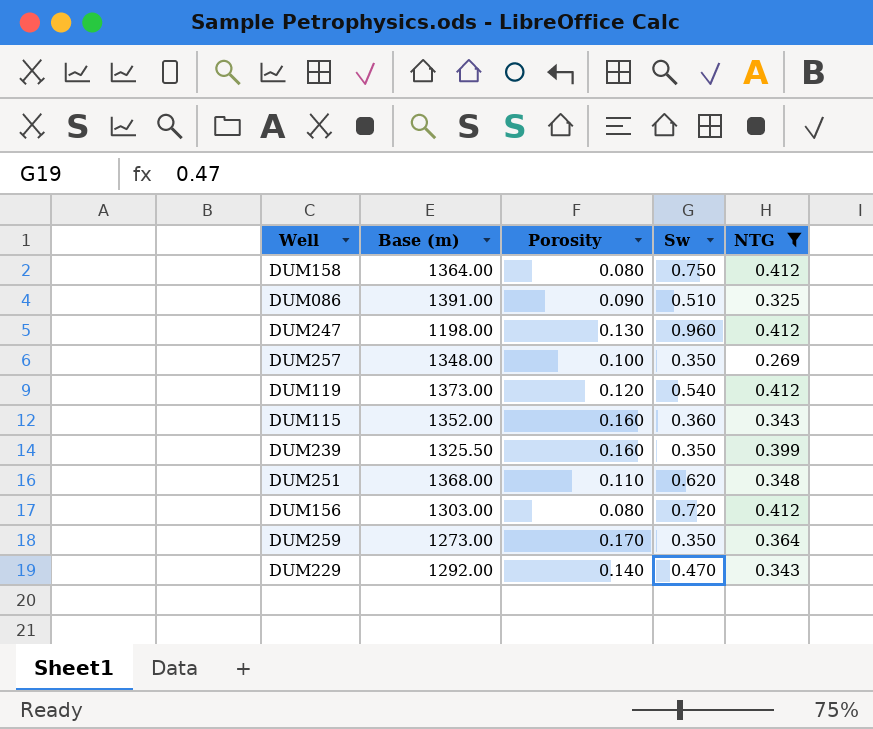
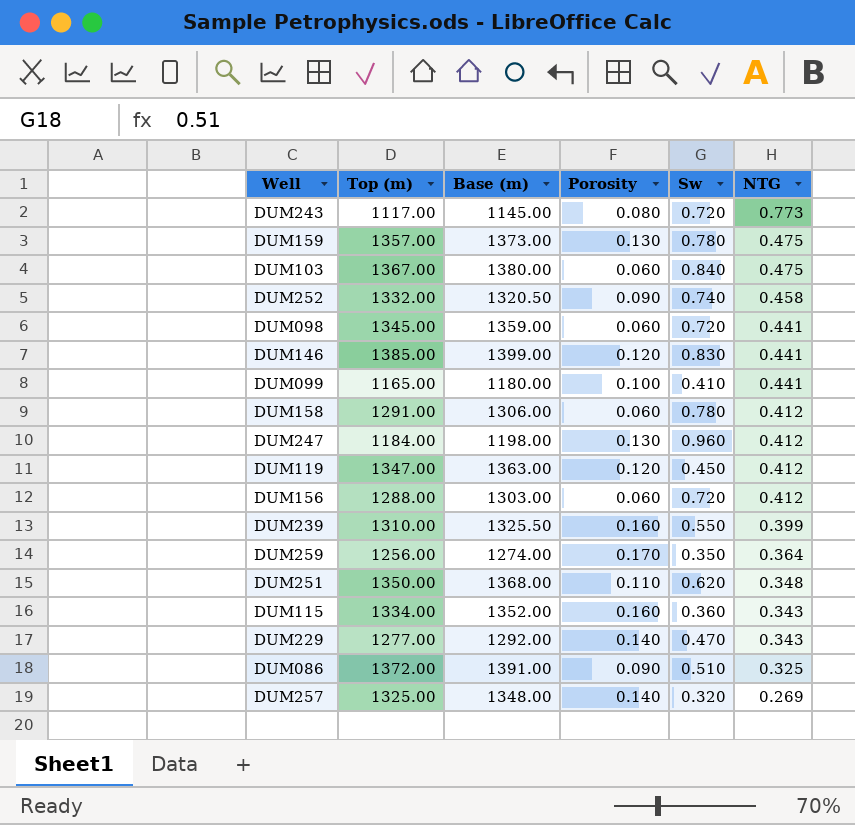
filter: NTG <= 0.412 -> none
row order: none -> NTG descending
column Top (m) | position: none -> 2
DUM158 | Base (m): 1364.00 -> 1306.00
DUM158 | Porosity: 0.080 -> 0.060
DUM158 | Sw: 0.750 -> 0.780
DUM119 | Base (m): 1373.00 -> 1363.00
DUM119 | Sw: 0.540 -> 0.450
DUM156 | Porosity: 0.080 -> 0.060
DUM239 | Sw: 0.350 -> 0.550
DUM259 | Base (m): 1273.00 -> 1274.00
DUM257 | Porosity: 0.100 -> 0.140
DUM257 | Sw: 0.350 -> 0.320

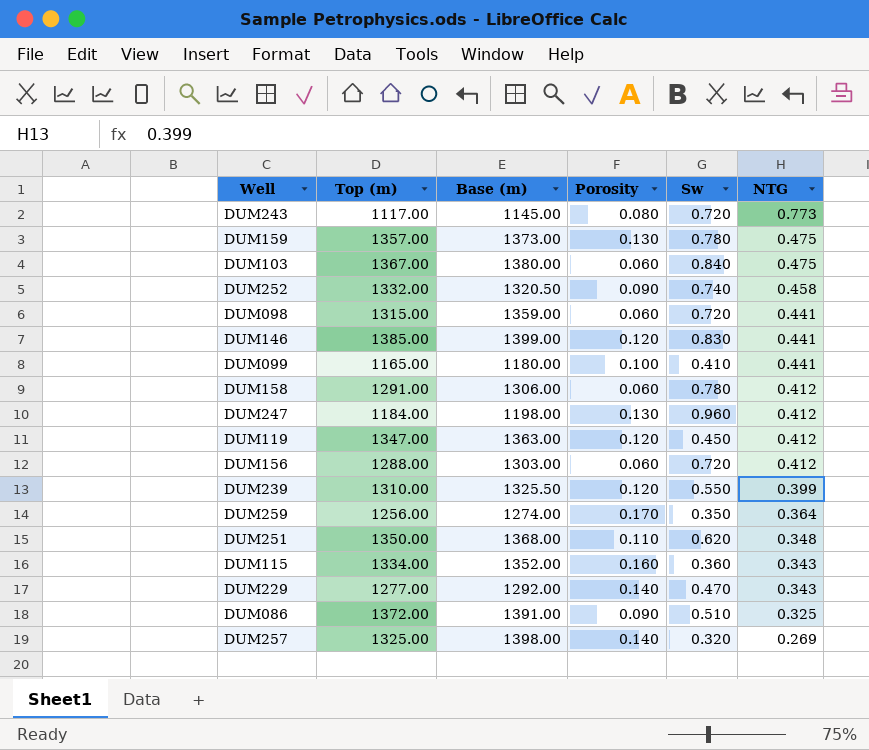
DUM098 | Top (m): 1345.00 -> 1315.00
DUM239 | Porosity: 0.160 -> 0.120
DUM257 | Base (m): 1348.00 -> 1398.00

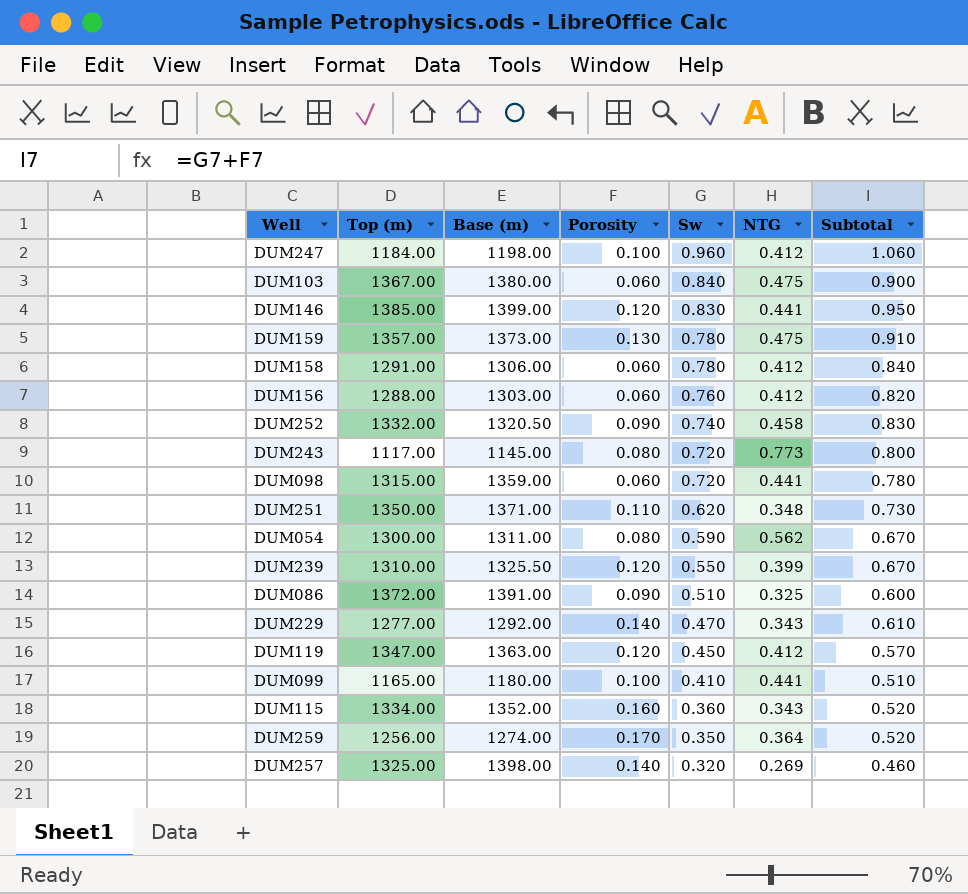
row order: NTG descending -> Sw descending
column Subtotal | formula: none -> [Porosity] + [Sw]
DUM247 | Porosity: 0.130 -> 0.100
DUM156 | Sw: 0.720 -> 0.760
DUM251 | Base (m): 1368.00 -> 1371.00
row DUM054: none -> 1300.00 | 1311.00 | 0.080 | 0.590 | 0.562 | 0.670

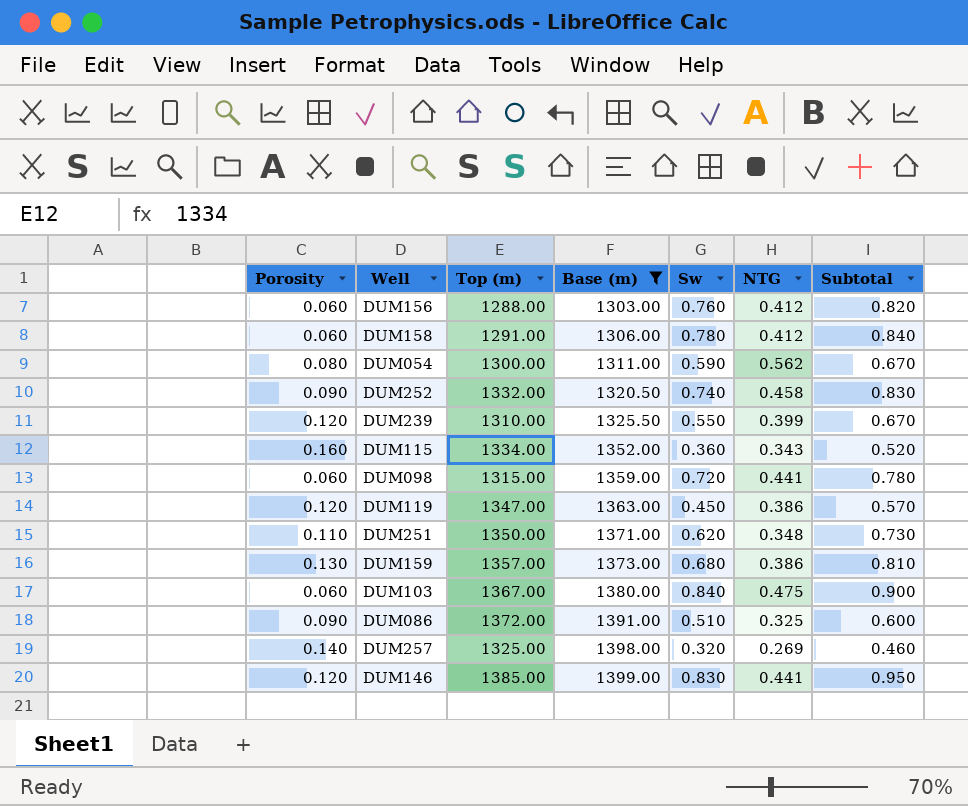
filter: none -> Base (m) >= 1303.00
row order: Sw descending -> Base (m) ascending
column Porosity | position: 4 -> 1
DUM119 | NTG: 0.412 -> 0.386
DUM159 | Sw: 0.780 -> 0.680
DUM159 | NTG: 0.475 -> 0.386
DUM159 | Subtotal: 0.910 -> 0.810

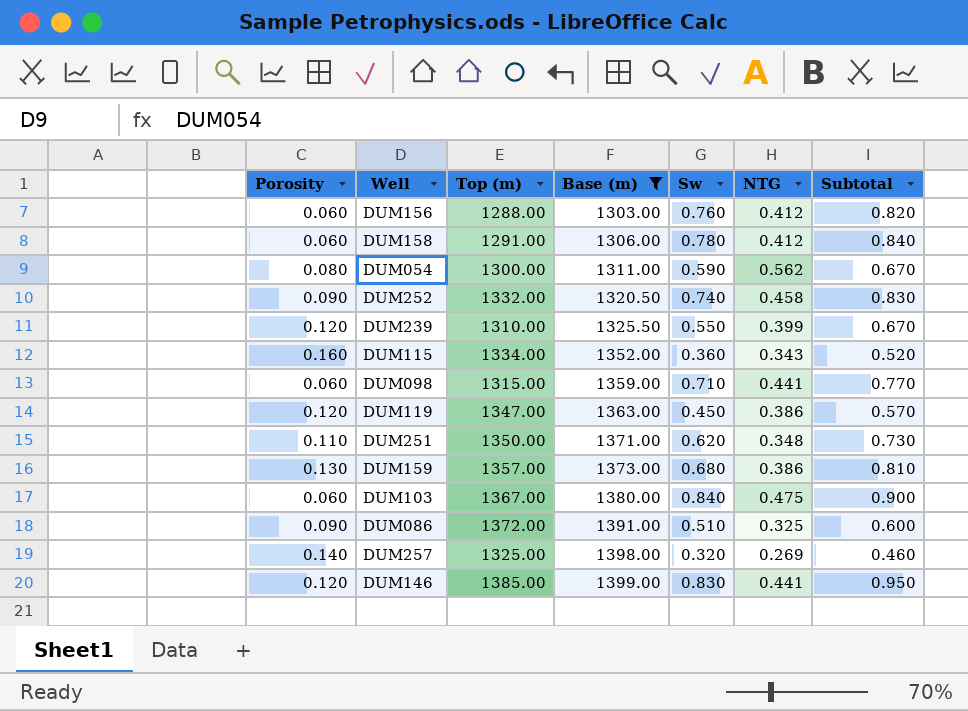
DUM098 | Sw: 0.720 -> 0.710
DUM098 | Subtotal: 0.780 -> 0.770

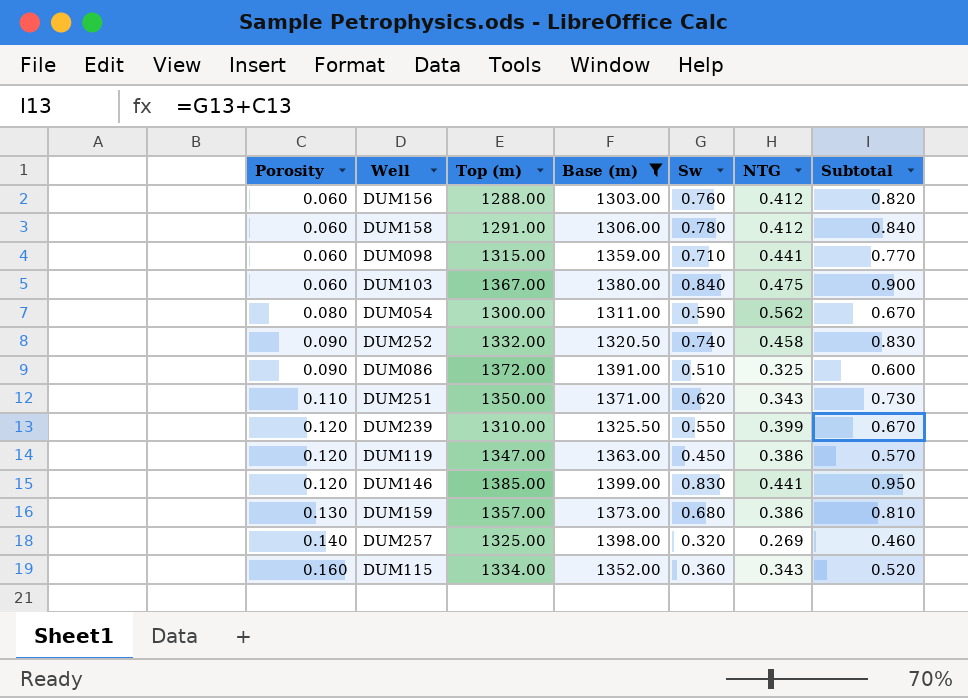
row order: Base (m) ascending -> Porosity ascending
DUM251 | NTG: 0.348 -> 0.343

